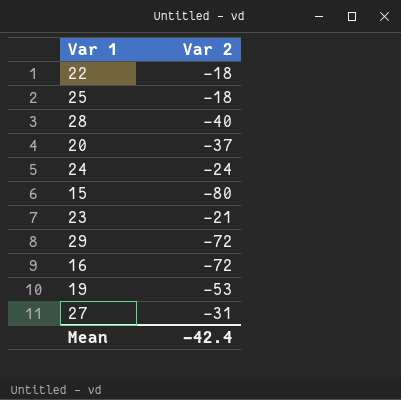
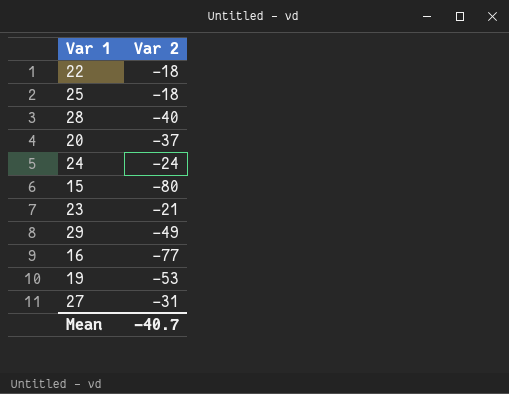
29 | Var 2: -72 -> -49
16 | Var 2: -72 -> -77
Mean | Var 2: -42.4 -> -40.7

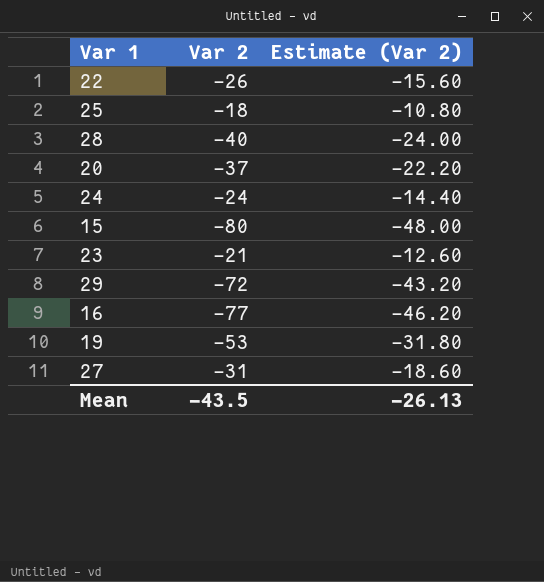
column Estimate (Var 2) | formula: none -> [Var 2] * 0.6
22 | Var 2: -18 -> -26
29 | Var 2: -49 -> -72
Mean | Var 2: -40.7 -> -43.5

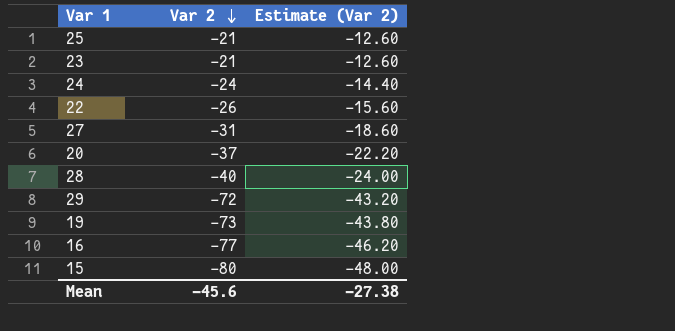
row order: none -> Var 2 descending
25 | Var 2: -18 -> -21
25 | Estimate (Var 2): -10.80 -> -12.60
19 | Var 2: -53 -> -73
19 | Estimate (Var 2): -31.80 -> -43.80
Mean | Var 2: -43.5 -> -45.6
Mean | Estimate (Var 2): -26.13 -> -27.38

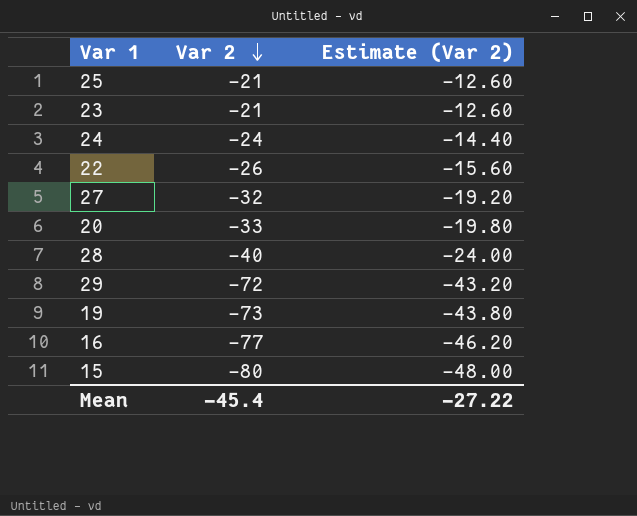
27 | Var 2: -31 -> -32
27 | Estimate (Var 2): -18.60 -> -19.20
20 | Var 2: -37 -> -33
20 | Estimate (Var 2): -22.20 -> -19.80
Mean | Var 2: -45.6 -> -45.4
Mean | Estimate (Var 2): -27.38 -> -27.22

